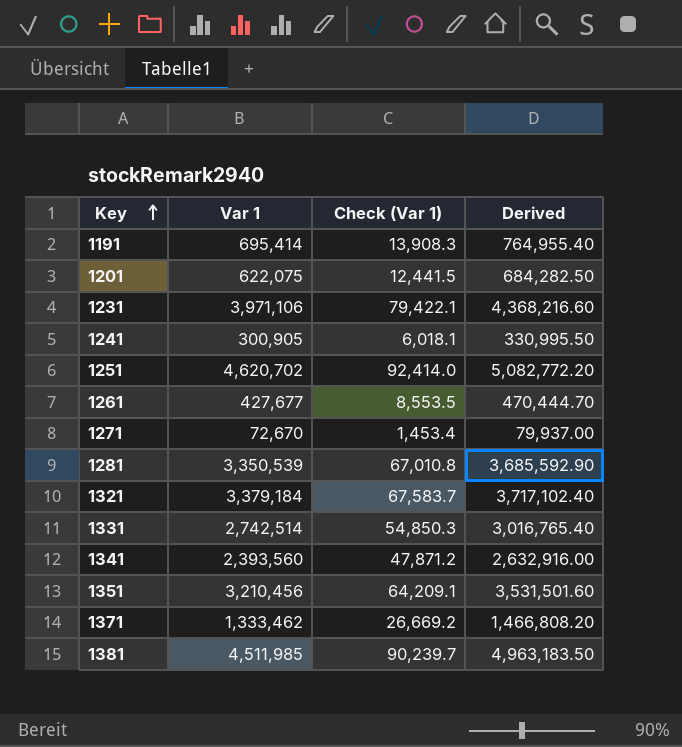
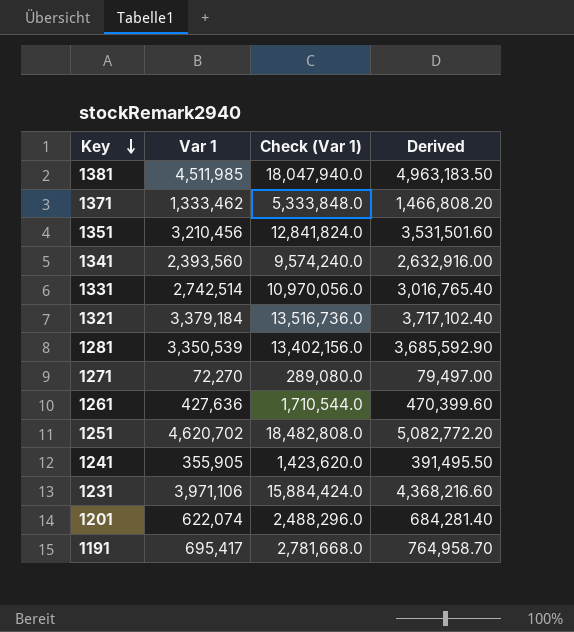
row order: Key ascending -> Key descending
column Check (Var 1) | formula: [Var 1] * 0.02 -> [Var 1] * 4
1271 | Var 1: 72,670 -> 72,270
1271 | Derived: 79,937.00 -> 79,497.00
1261 | Var 1: 427,677 -> 427,636
1261 | Derived: 470,444.70 -> 470,399.60
1241 | Var 1: 300,905 -> 355,905
1241 | Derived: 330,995.50 -> 391,495.50
1201 | Var 1: 622,075 -> 622,074
1201 | Derived: 684,282.50 -> 684,281.40
1191 | Var 1: 695,414 -> 695,417
1191 | Derived: 764,955.40 -> 764,958.70

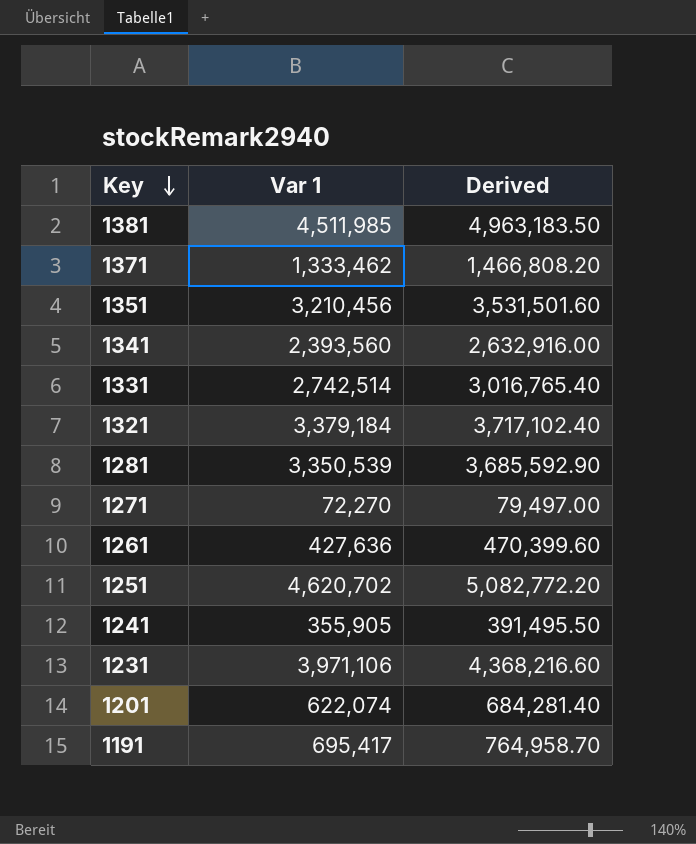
column Check (Var 1) | formula: [Var 1] * 4 -> none

